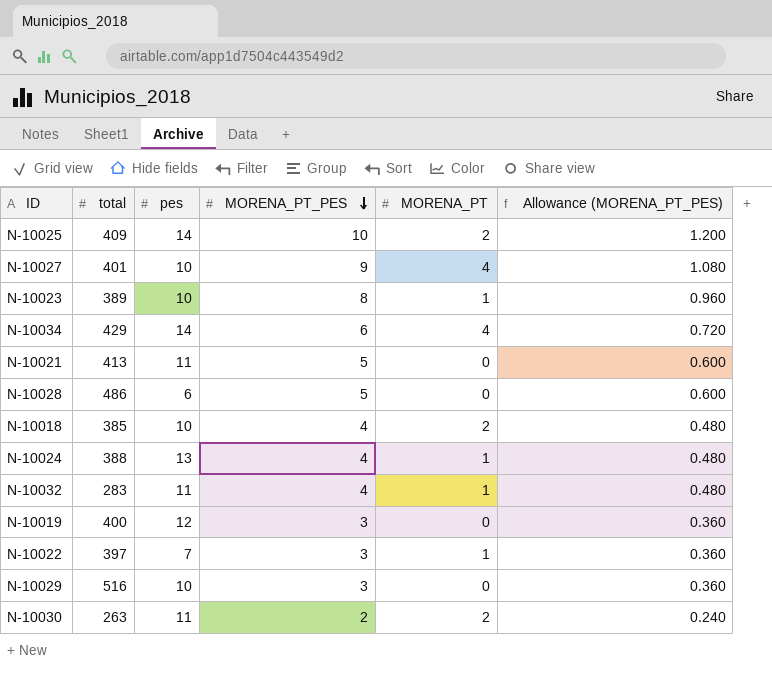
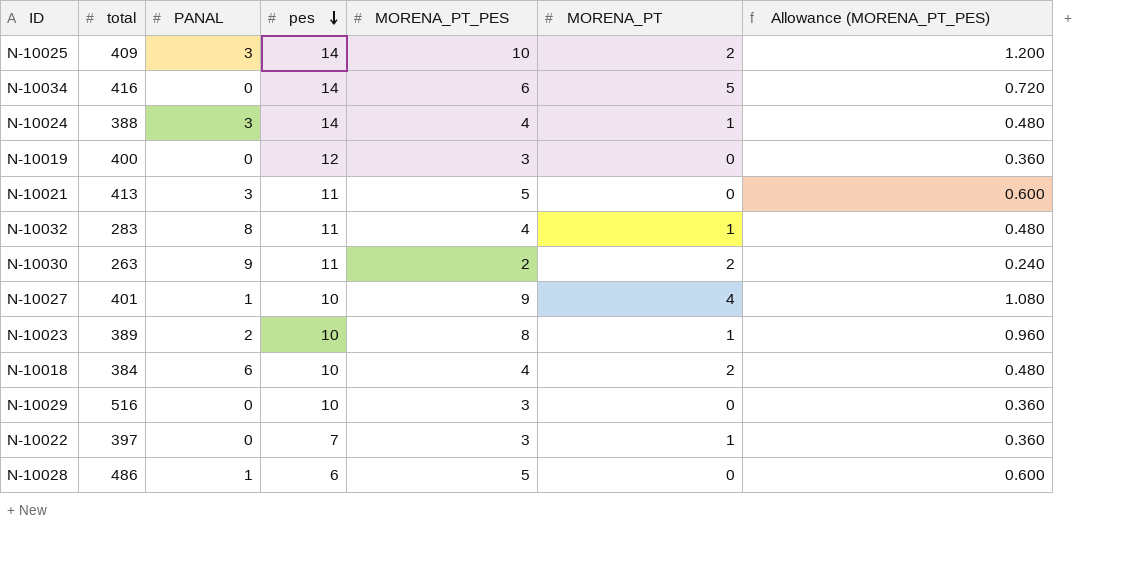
row order: MORENA_PT_PES descending -> pes descending
column PANAL | position: none -> 3
N-10034 | total: 429 -> 416
N-10034 | MORENA_PT: 4 -> 5
N-10024 | pes: 13 -> 14
N-10018 | total: 385 -> 384

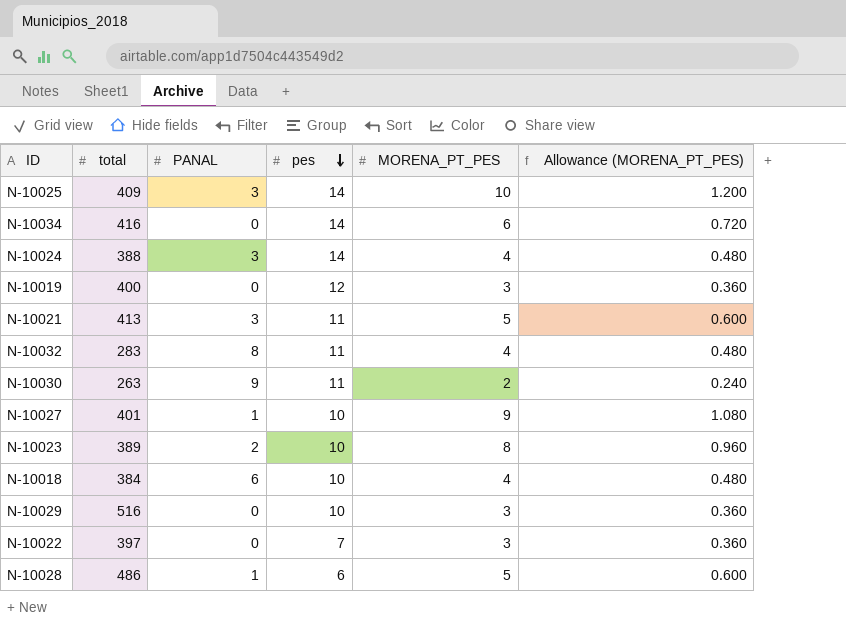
column MORENA_PT | position: 6 -> none

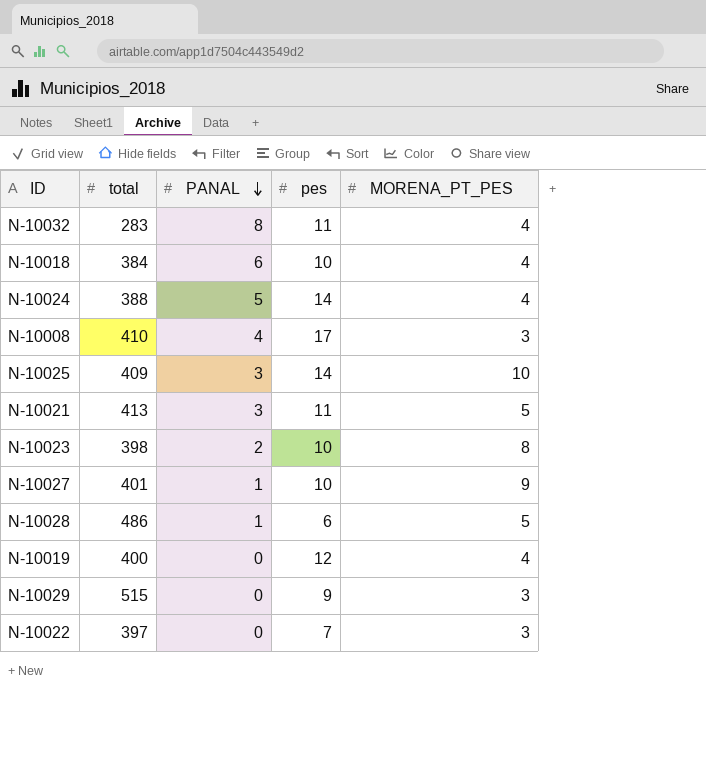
row order: pes descending -> PANAL descending
column Allowance (MORENA_PT_PES) | formula: [MORENA_PT_PES] * 0.12 -> none
row N-10034: 416 | 0 | 14 | 6 | 0.720 -> none
row N-10030: 263 | 9 | 11 | 2 | 0.240 -> none
N-10024 | PANAL: 3 -> 5
row N-10008: none -> 410 | 4 | 17 | 3
N-10023 | total: 389 -> 398
N-10019 | MORENA_PT_PES: 3 -> 4
N-10029 | total: 516 -> 515
N-10029 | pes: 10 -> 9

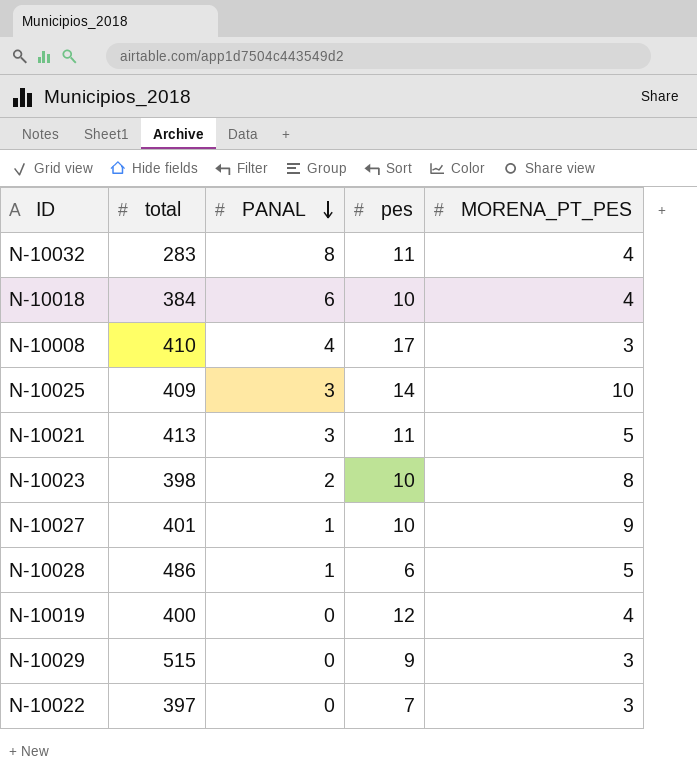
row N-10024: 388 | 5 | 14 | 4 -> none

